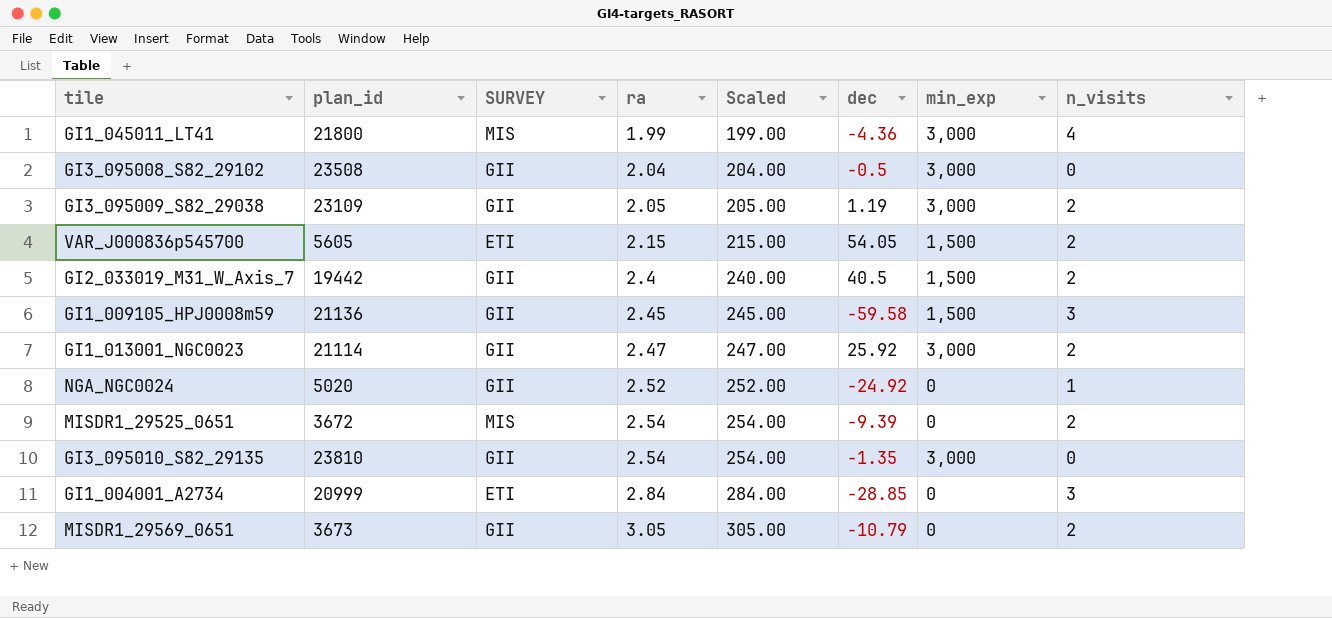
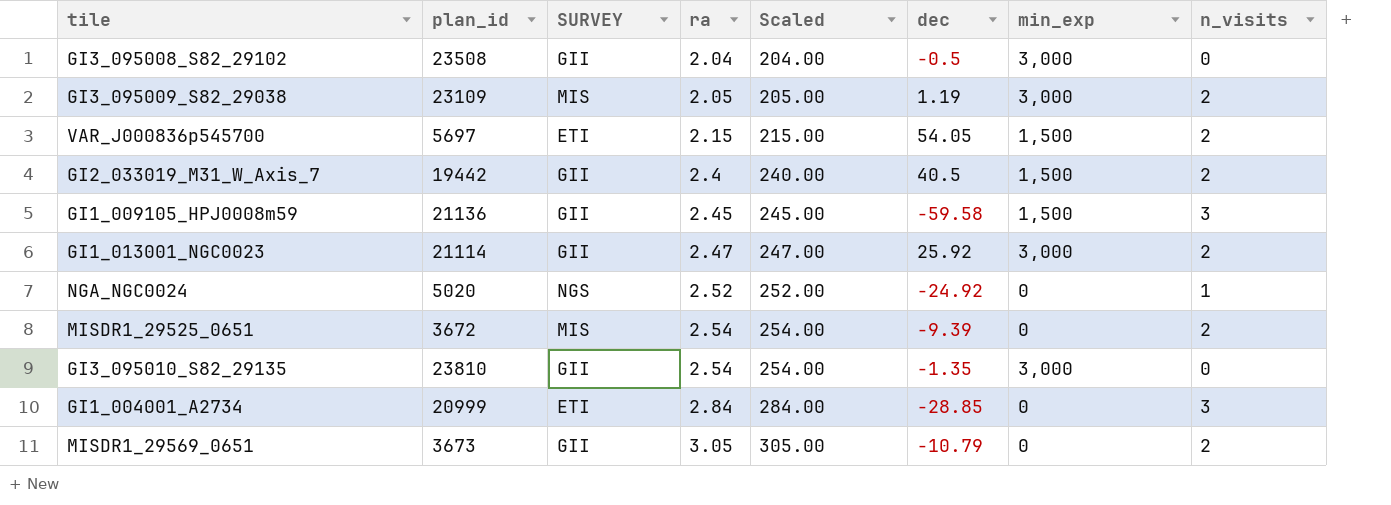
row GI1_045011_LT41: 21800 | MIS | 1.99 | 199.00 | -4.36 | 3,000 | 4 -> none
GI3_095009_S82_29038 | SURVEY: GII -> MIS
VAR_J000836p545700 | plan_id: 5605 -> 5697
NGA_NGC0024 | SURVEY: GII -> NGS

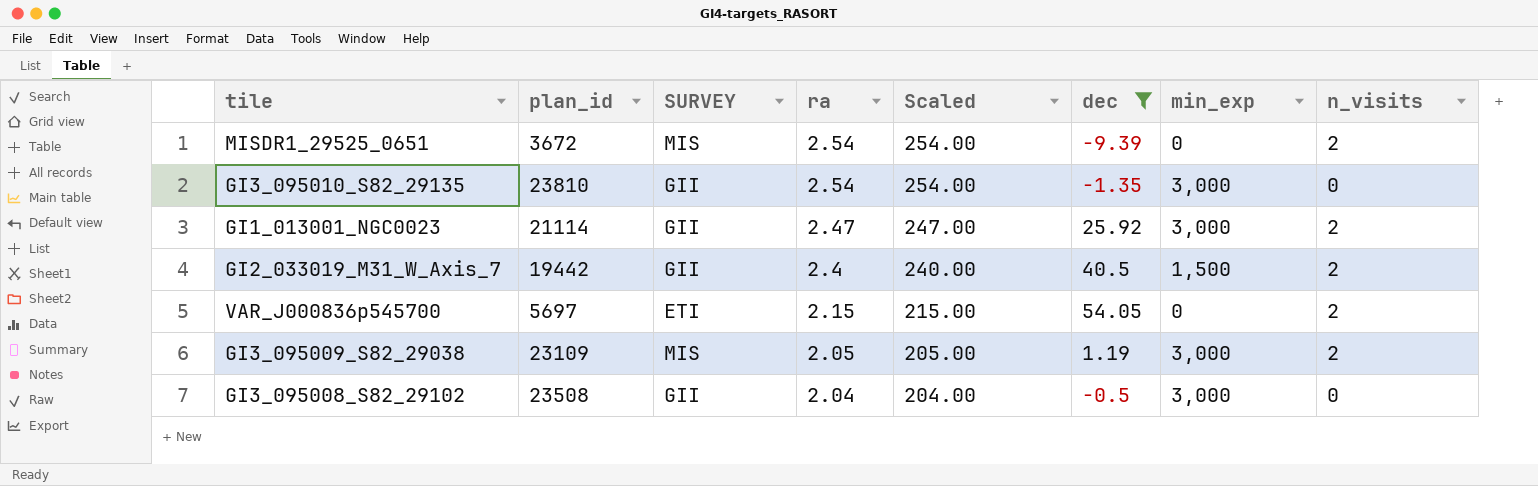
filter: none -> dec >= -9.39
row order: ra ascending -> ra descending
VAR_J000836p545700 | min_exp: 1,500 -> 0

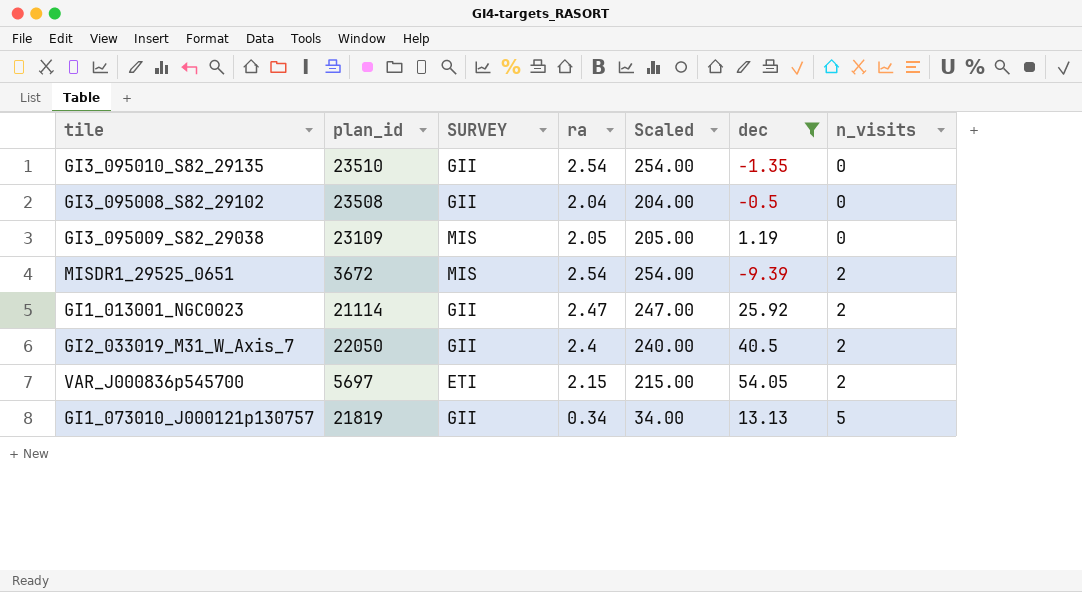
row order: ra descending -> n_visits ascending
column min_exp | position: 7 -> none
GI3_095010_S82_29135 | plan_id: 23810 -> 23510
GI3_095009_S82_29038 | n_visits: 2 -> 0
GI2_033019_M31_W_Axis_7 | plan_id: 19442 -> 22050
row GI1_073010_J000121p130757: none -> 21819 | GII | 0.34 | 34.00 | 13.13 | 5

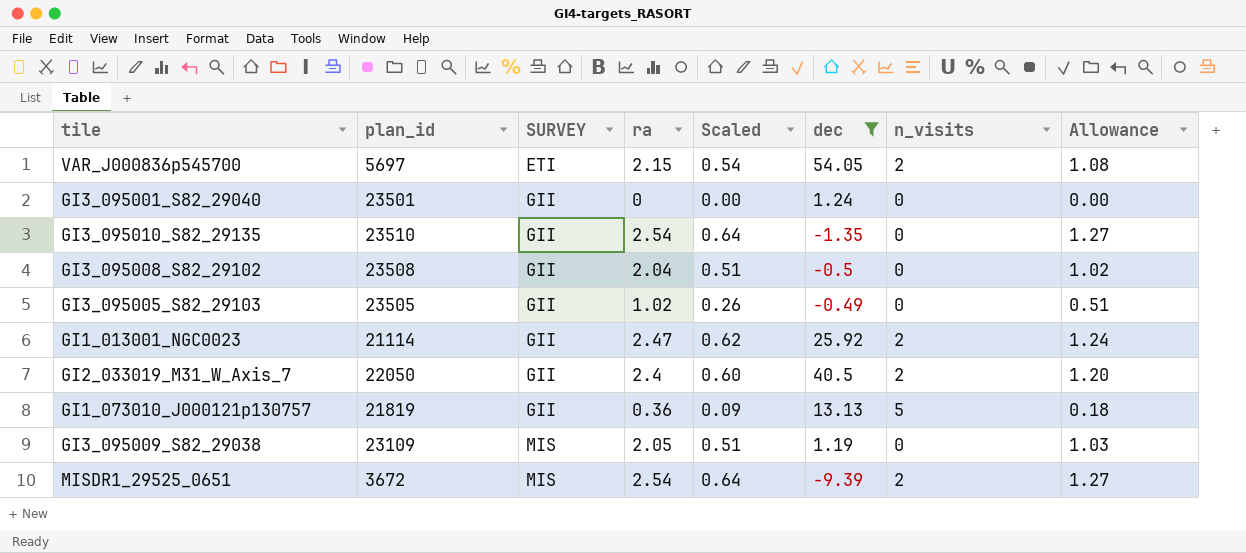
row order: n_visits ascending -> SURVEY ascending
column Scaled | formula: [ra] * 100 -> [ra] * 0.25
column Allowance | formula: none -> [ra] * 0.5
row GI3_095001_S82_29040: none -> 23501 | GII | 0 | 0.00 | 1.24 | 0 | 0.00
row GI3_095005_S82_29103: none -> 23505 | GII | 1.02 | 0.26 | -0.49 | 0 | 0.51
GI1_073010_J000121p130757 | ra: 0.34 -> 0.36

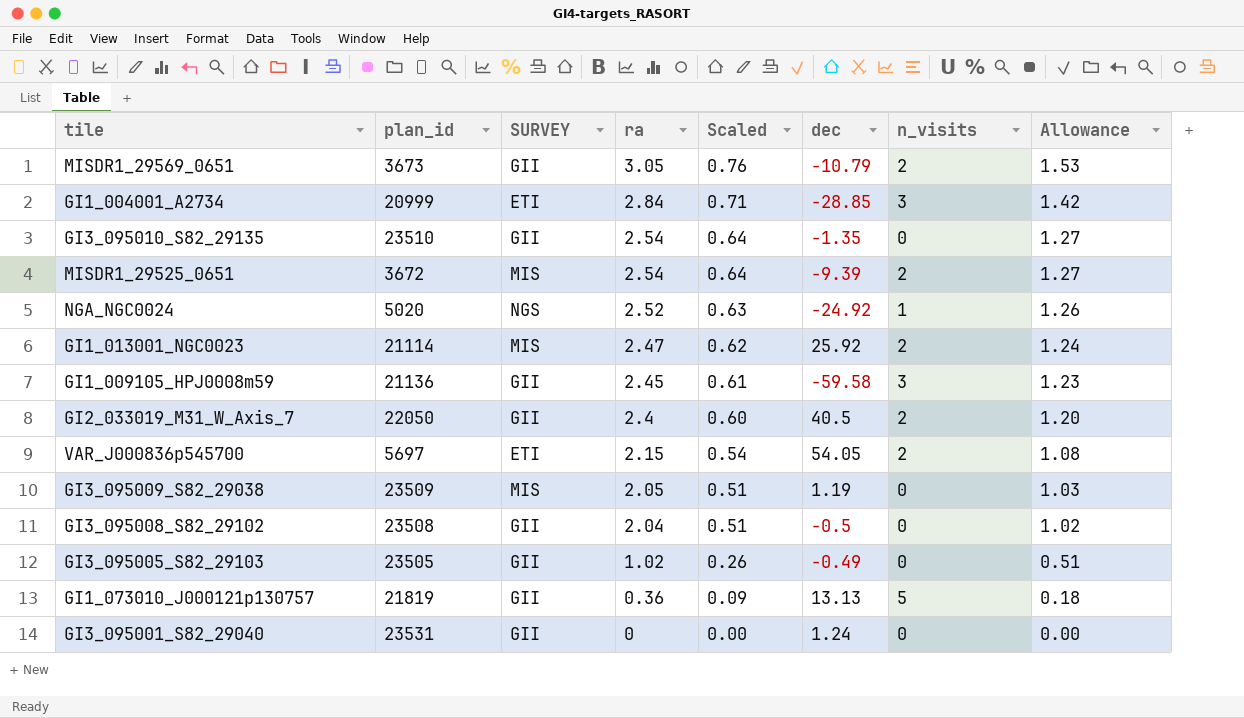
filter: dec >= -9.39 -> none
row order: SURVEY ascending -> ra descending
GI1_013001_NGC0023 | SURVEY: GII -> MIS
GI3_095009_S82_29038 | plan_id: 23109 -> 23509
GI3_095001_S82_29040 | plan_id: 23501 -> 23531

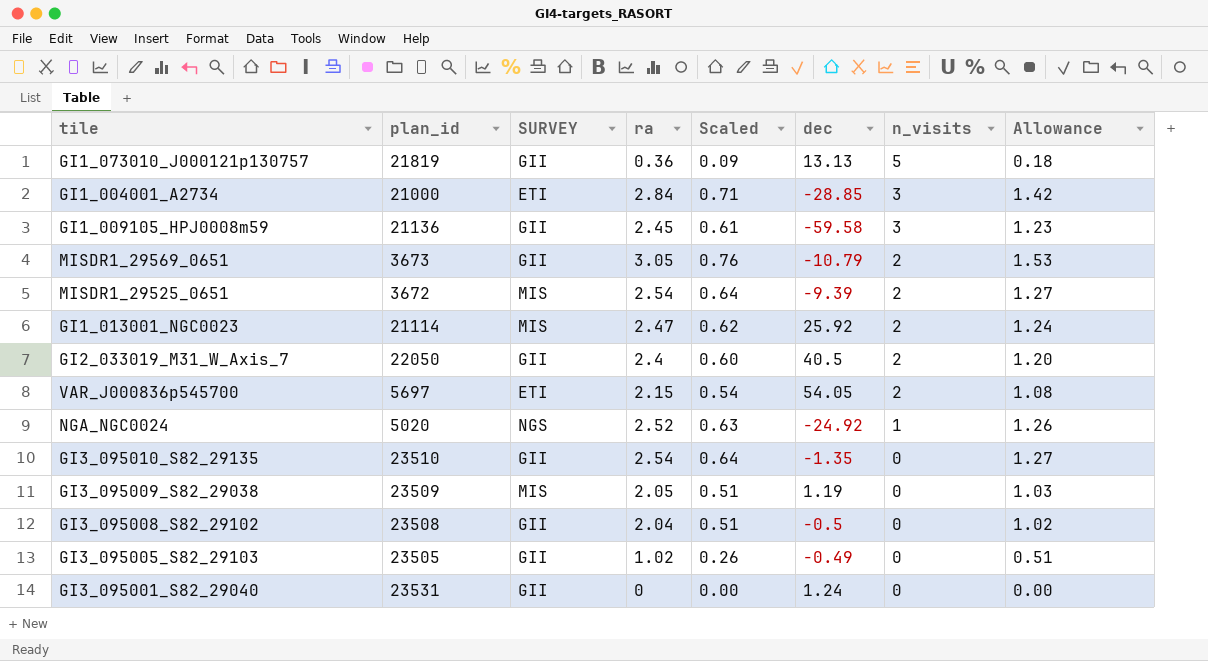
row order: ra descending -> n_visits descending
GI1_004001_A2734 | plan_id: 20999 -> 21000

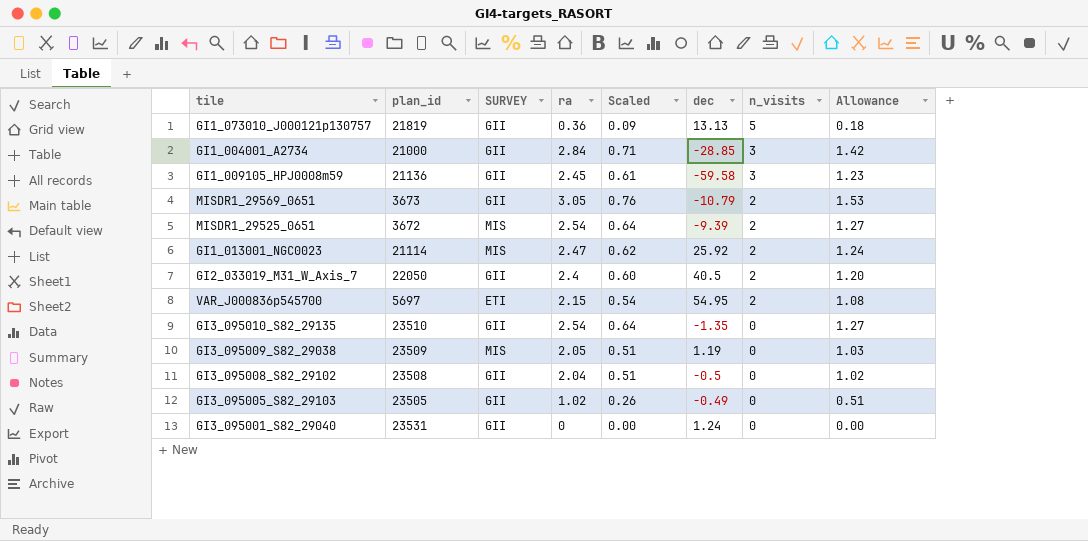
row NGA_NGC0024: 5020 | NGS | 2.52 | 0.63 | -24.92 | 1 | 1.26 -> none
GI1_004001_A2734 | SURVEY: ETI -> GII
VAR_J000836p545700 | dec: 54.05 -> 54.95

